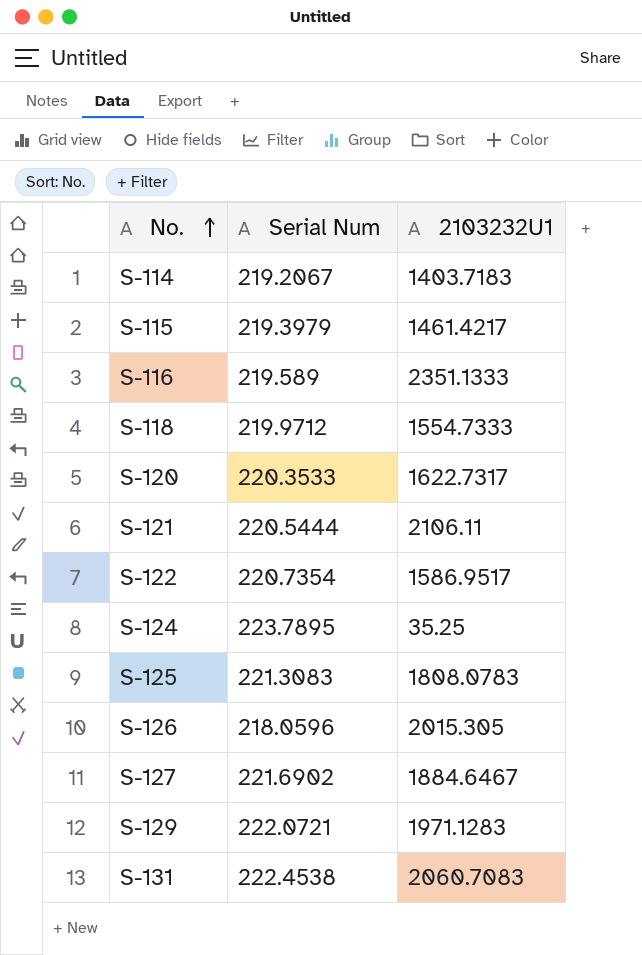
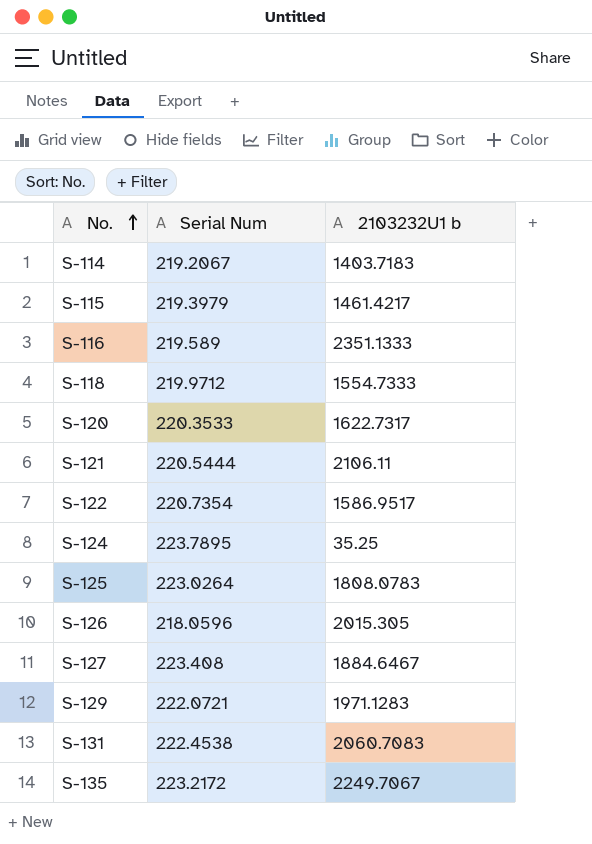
column name: 2103232U1 -> 2103232U1 b
S-125 | Serial Num: 221.3083 -> 223.0264
S-127 | Serial Num: 221.6902 -> 223.408
row S-135: none -> 223.2172 | 2249.7067

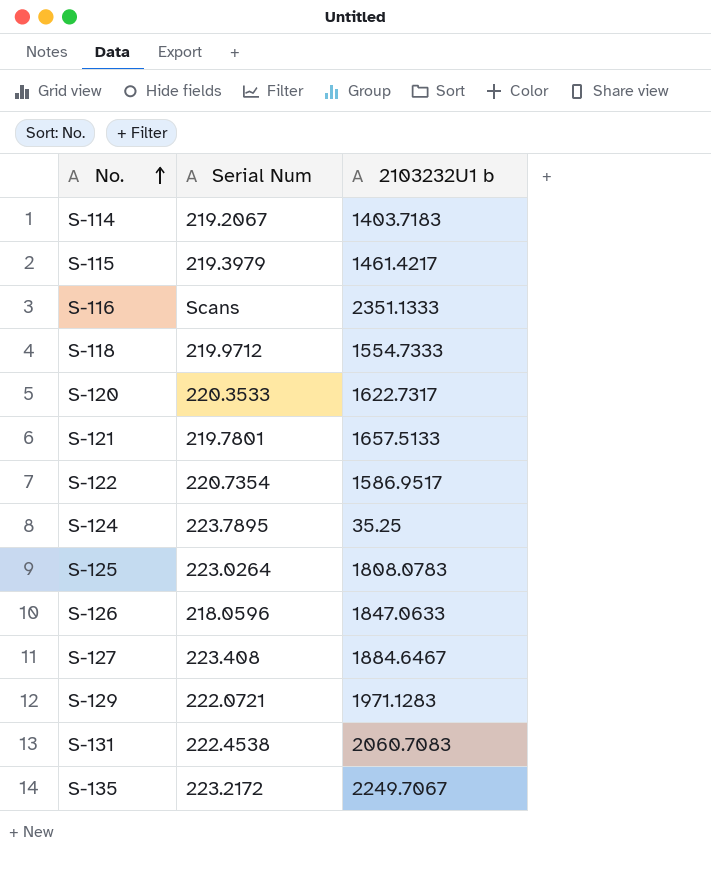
S-116 | Serial Num: 219.589 -> Scans
S-121 | Serial Num: 220.5444 -> 219.7801
S-121 | 2103232U1 b: 2106.11 -> 1657.5133
S-126 | 2103232U1 b: 2015.305 -> 1847.0633

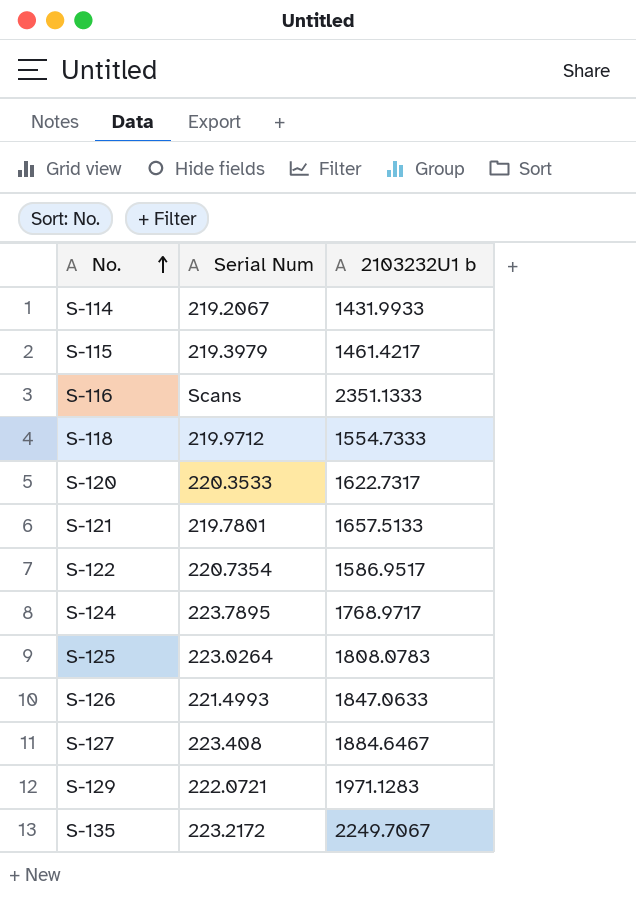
row S-131: 222.4538 | 2060.7083 -> none
S-114 | 2103232U1 b: 1403.7183 -> 1431.9933
S-124 | 2103232U1 b: 35.25 -> 1768.9717
S-126 | Serial Num: 218.0596 -> 221.4993

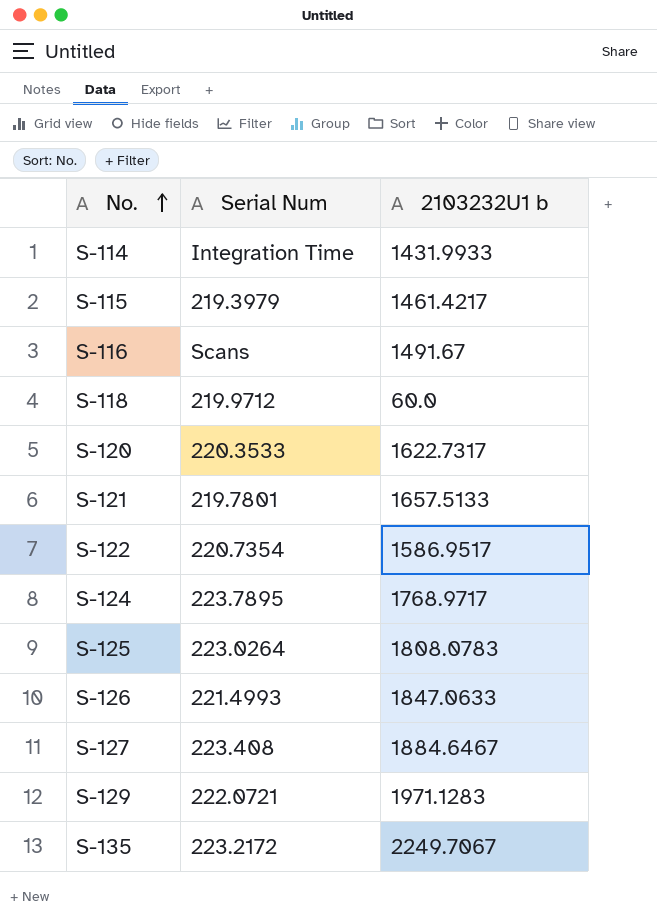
S-114 | Serial Num: 219.2067 -> Integration Time
S-116 | 2103232U1 b: 2351.1333 -> 1491.67
S-118 | 2103232U1 b: 1554.7333 -> 60.0

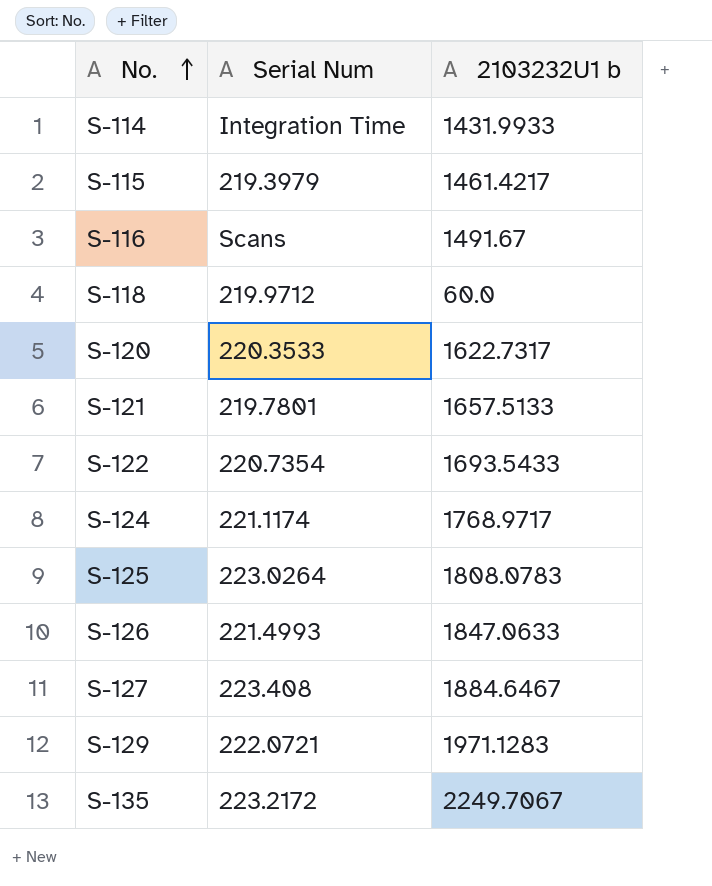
S-122 | 2103232U1 b: 1586.9517 -> 1693.5433
S-124 | Serial Num: 223.7895 -> 221.1174

